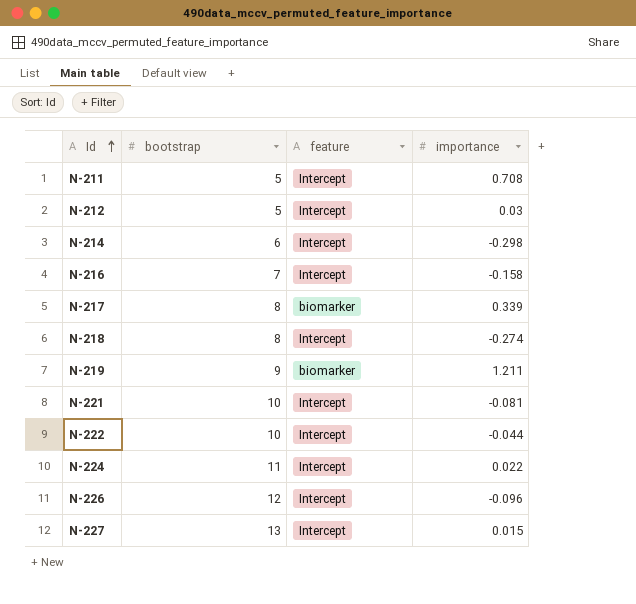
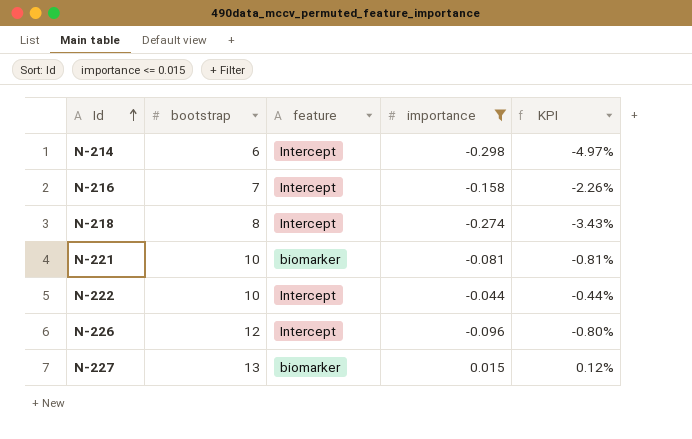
filter: none -> importance <= 0.015
column KPI | formula: none -> [importance] / [bootstrap]
N-221 | feature: Intercept -> biomarker
N-227 | feature: Intercept -> biomarker

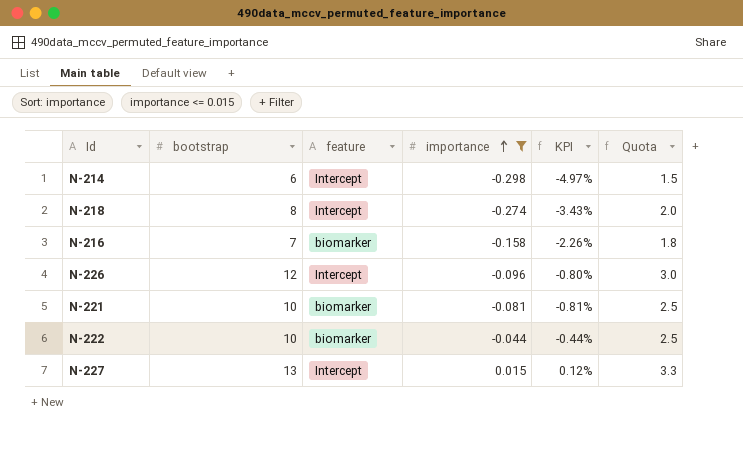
row order: Id ascending -> importance ascending
column Quota | formula: none -> [bootstrap] * 0.25
N-216 | feature: Intercept -> biomarker
N-222 | feature: Intercept -> biomarker
N-227 | feature: biomarker -> Intercept

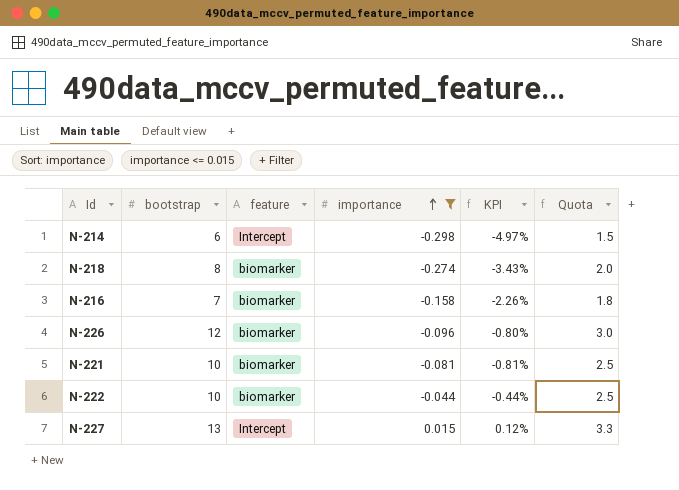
N-218 | feature: Intercept -> biomarker
N-226 | feature: Intercept -> biomarker

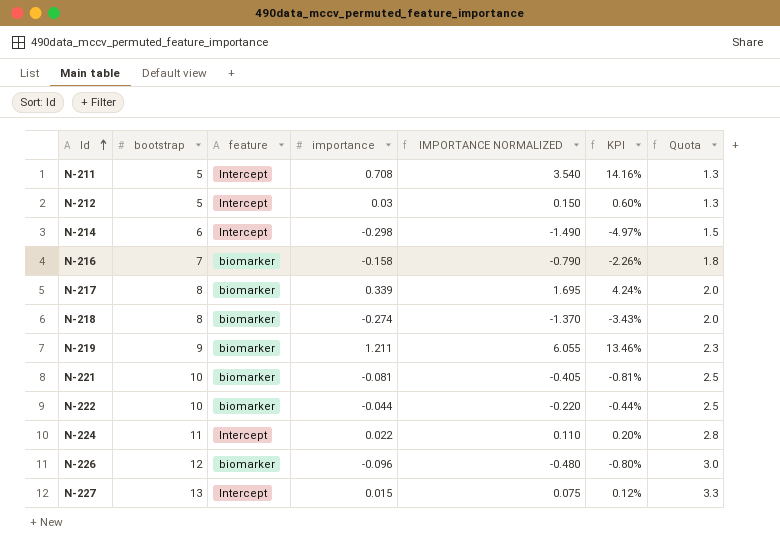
filter: importance <= 0.015 -> none
row order: importance ascending -> Id ascending
column IMPORTANCE NORMALIZED | formula: none -> [importance] * 5

